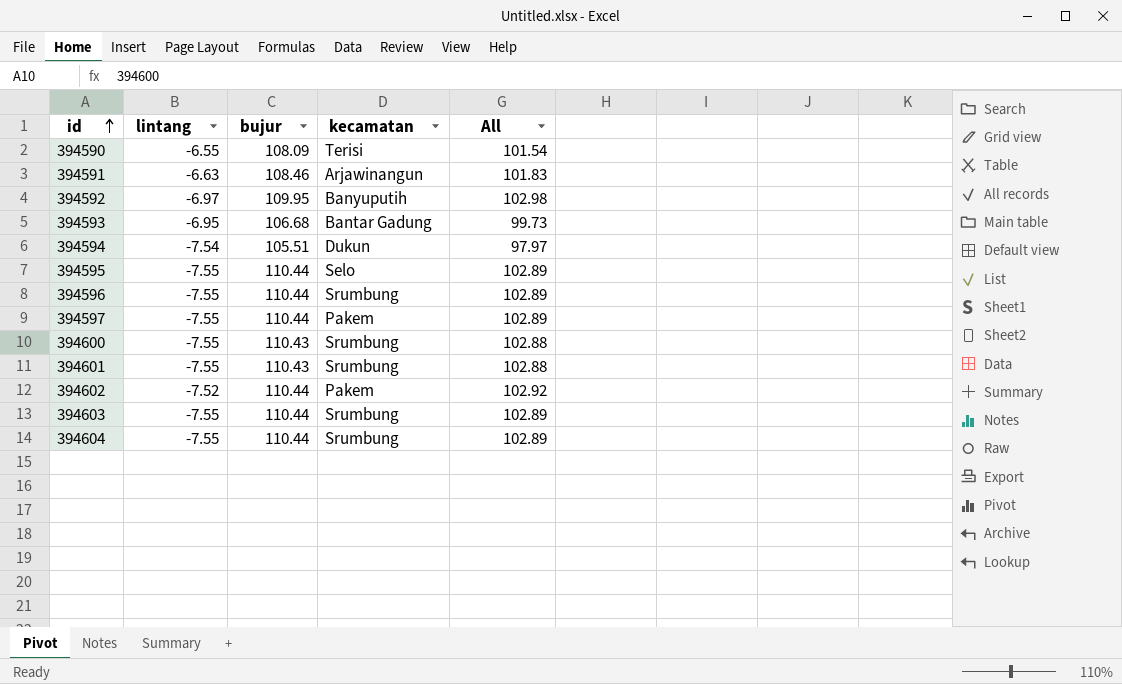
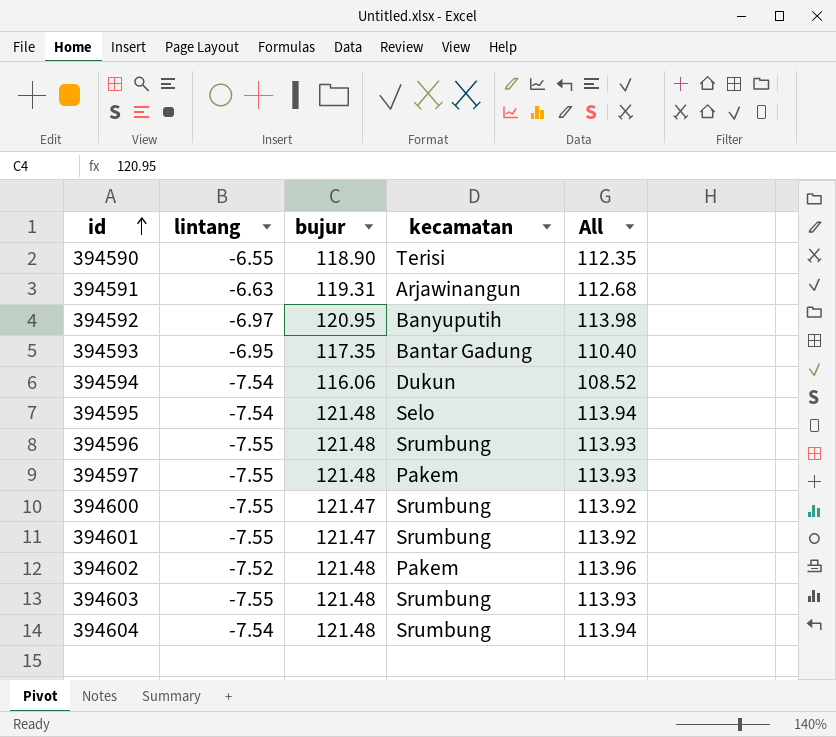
394590 | bujur: 108.09 -> 118.90
394590 | All: 101.54 -> 112.35
394591 | bujur: 108.46 -> 119.31
394591 | All: 101.83 -> 112.68
394592 | bujur: 109.95 -> 120.95
394592 | All: 102.98 -> 113.98
394593 | bujur: 106.68 -> 117.35
394593 | All: 99.73 -> 110.40
394594 | bujur: 105.51 -> 116.06
394594 | All: 97.97 -> 108.52
394595 | lintang: -7.55 -> -7.54
394595 | bujur: 110.44 -> 121.48
394595 | All: 102.89 -> 113.94
394596 | bujur: 110.44 -> 121.48
394596 | All: 102.89 -> 113.93
394597 | bujur: 110.44 -> 121.48
394597 | All: 102.89 -> 113.93
394600 | bujur: 110.43 -> 121.47
394600 | All: 102.88 -> 113.92
394601 | bujur: 110.43 -> 121.47
394601 | All: 102.88 -> 113.92
394602 | bujur: 110.44 -> 121.48
394602 | All: 102.92 -> 113.96
394603 | bujur: 110.44 -> 121.48
394603 | All: 102.89 -> 113.93
394604 | lintang: -7.55 -> -7.54
394604 | bujur: 110.44 -> 121.48
394604 | All: 102.89 -> 113.94

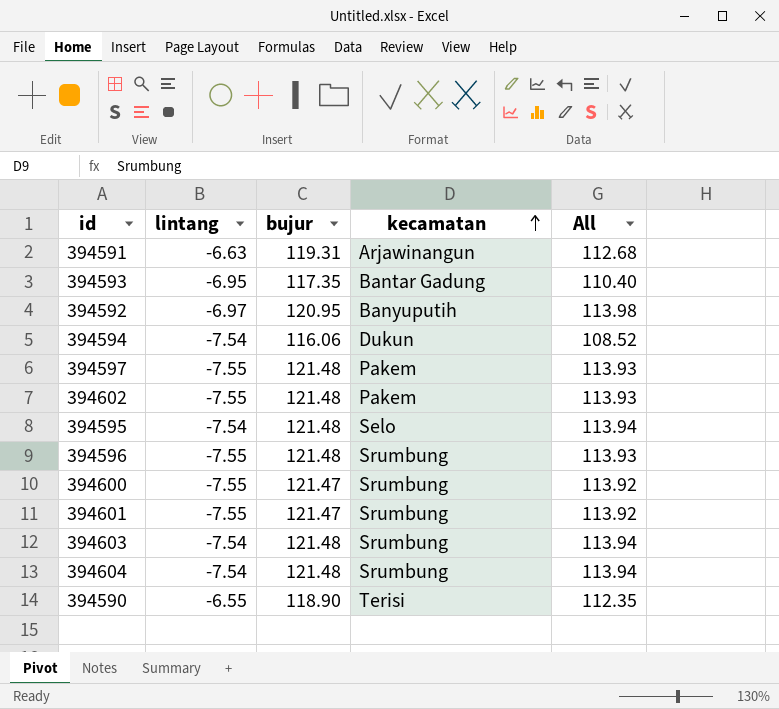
row order: id ascending -> kecamatan ascending
394602 | lintang: -7.52 -> -7.55
394602 | All: 113.96 -> 113.93
394603 | lintang: -7.55 -> -7.54
394603 | All: 113.93 -> 113.94

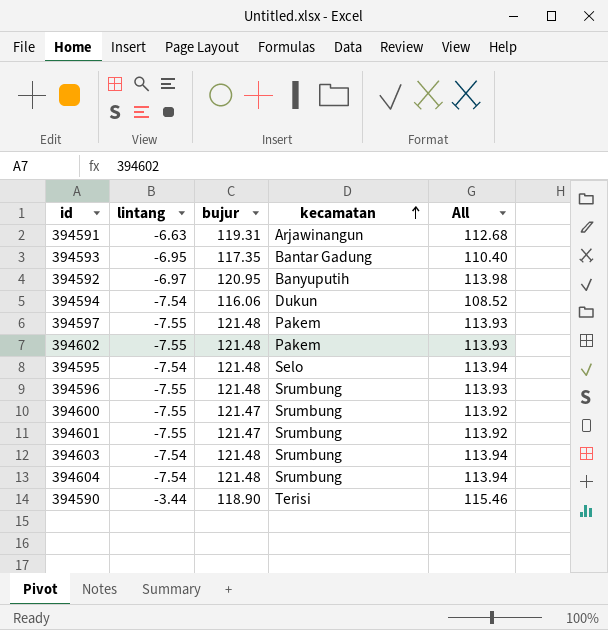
394590 | lintang: -6.55 -> -3.44
394590 | All: 112.35 -> 115.46

